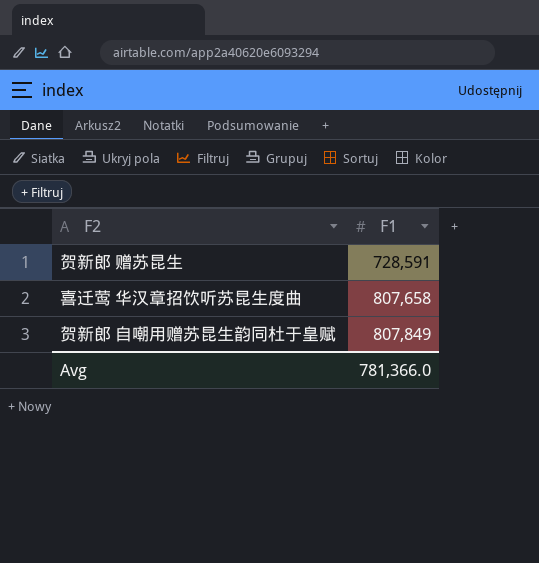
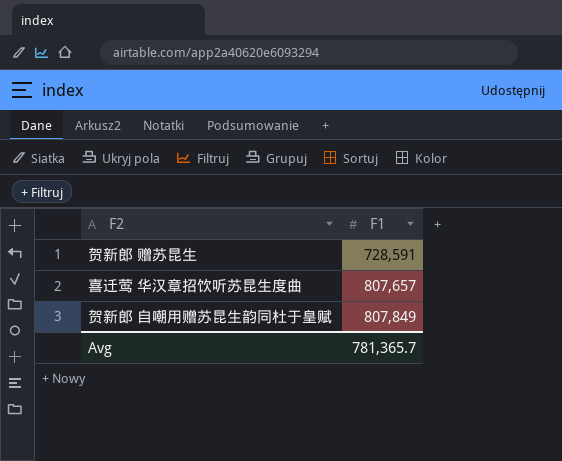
喜迁莺 华汉章招饮听苏昆生度曲 | F1: 807,658 -> 807,657
Avg | F1: 781,366.0 -> 781,365.7

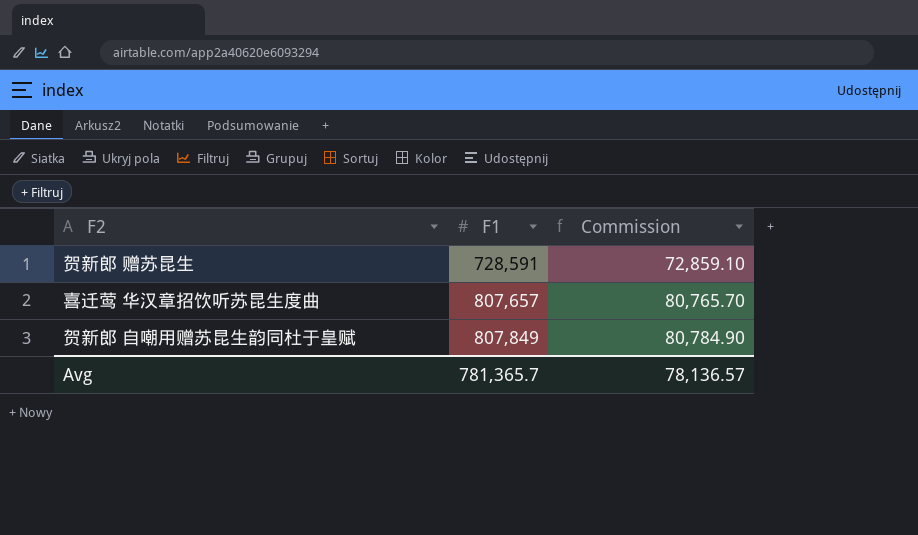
column Commission | formula: none -> [F1] * 0.1

